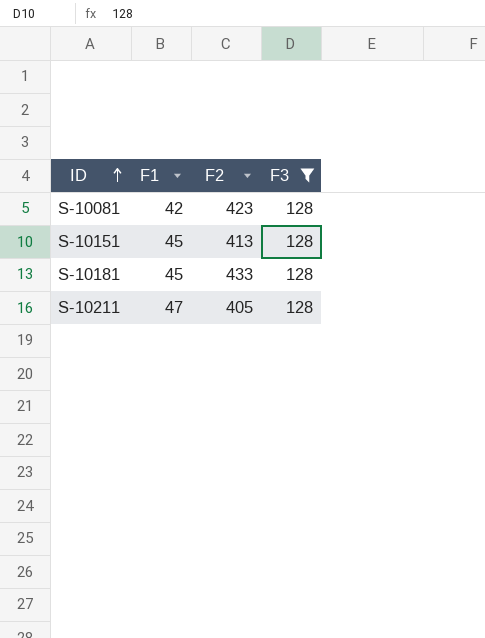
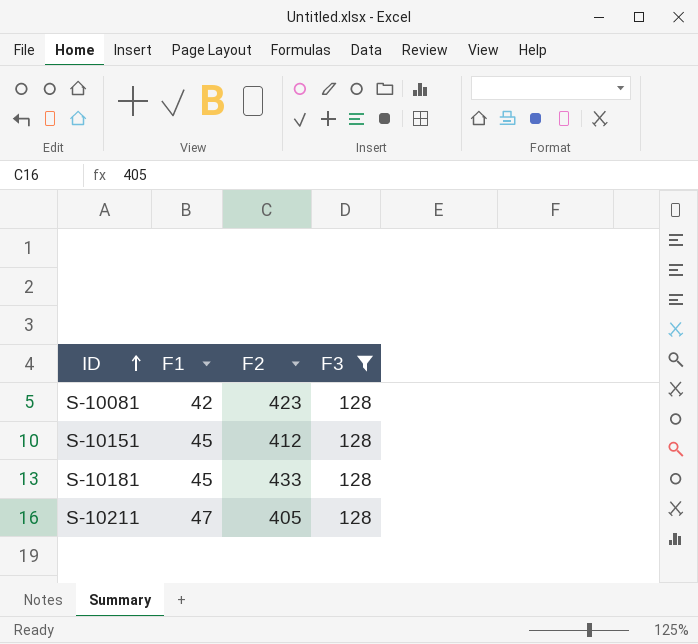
S-10151 | F2: 413 -> 412

